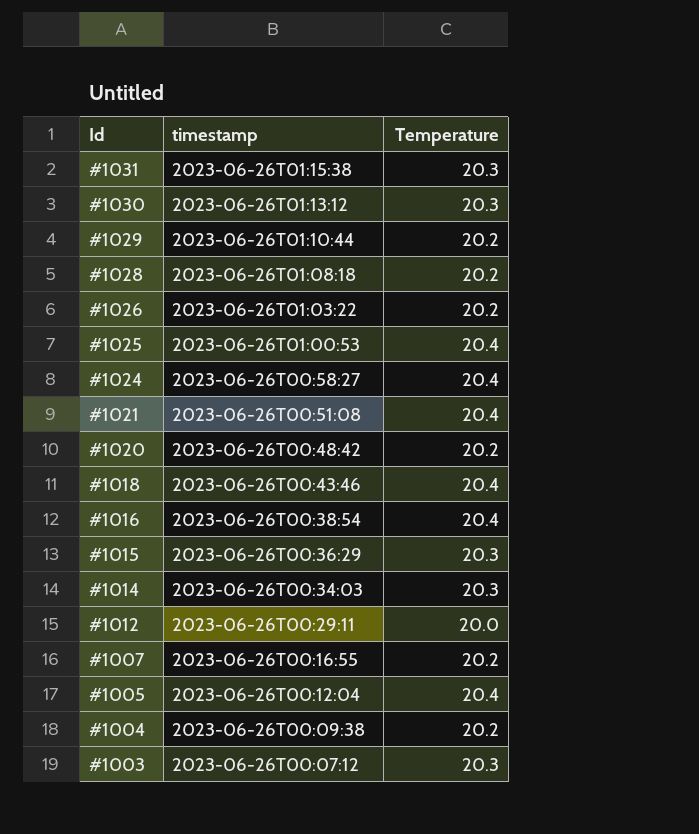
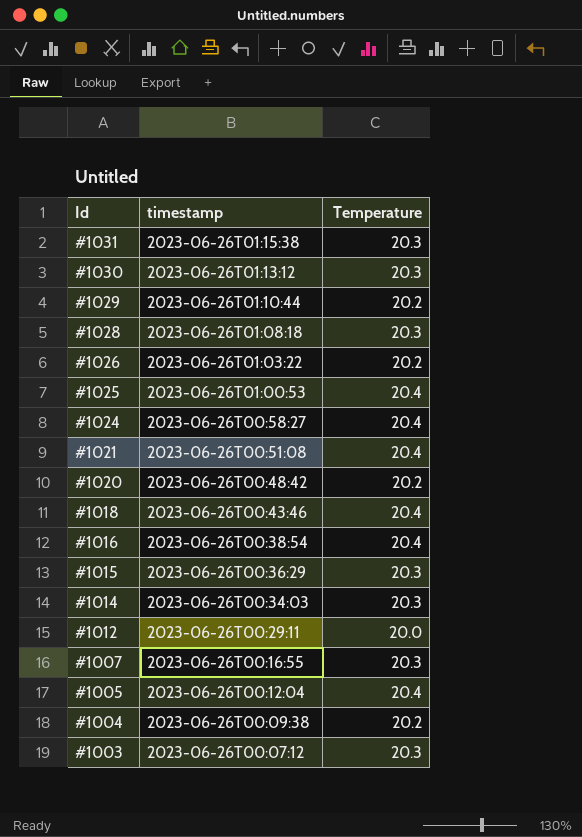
#1028 | Temperature: 20.2 -> 20.3
#1007 | Temperature: 20.2 -> 20.3

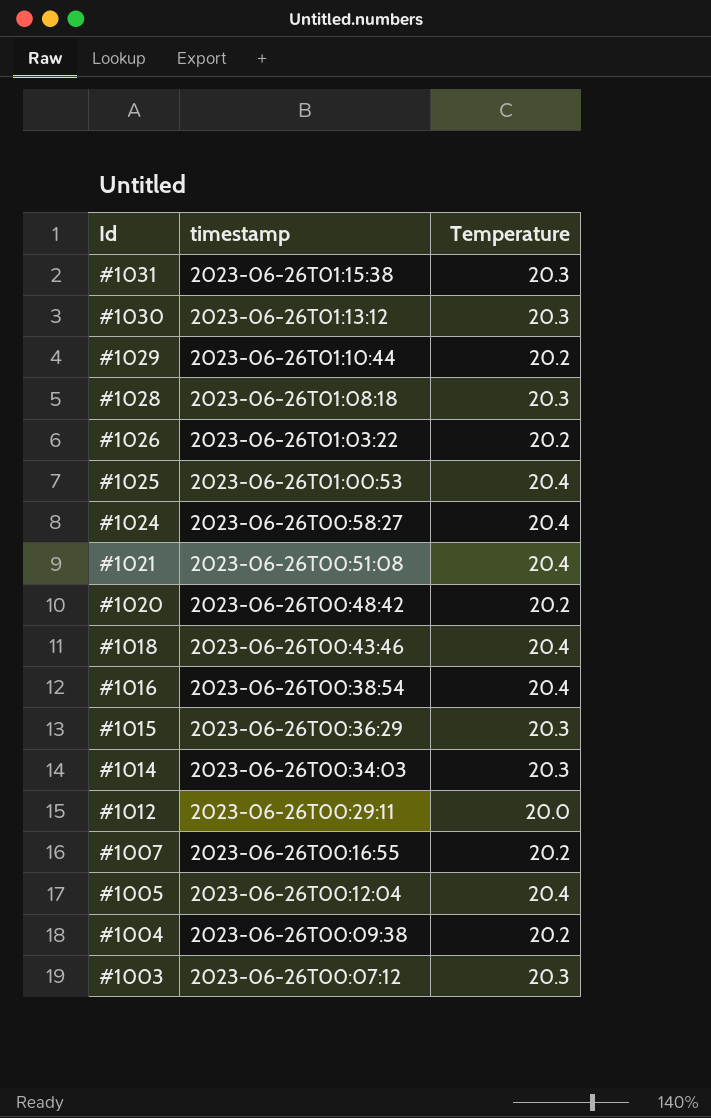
#1007 | Temperature: 20.3 -> 20.2

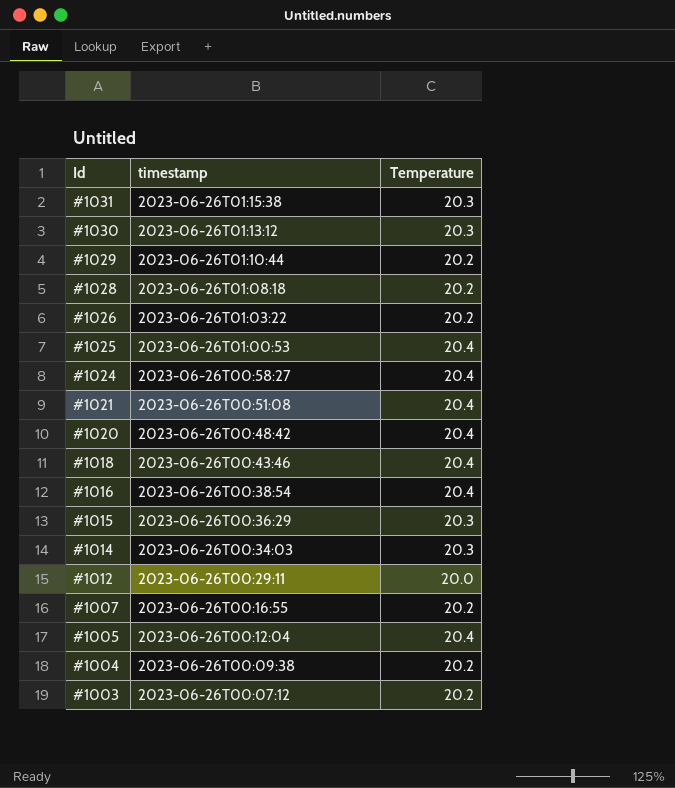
#1028 | Temperature: 20.3 -> 20.2
#1020 | Temperature: 20.2 -> 20.4
#1003 | Temperature: 20.3 -> 20.2

